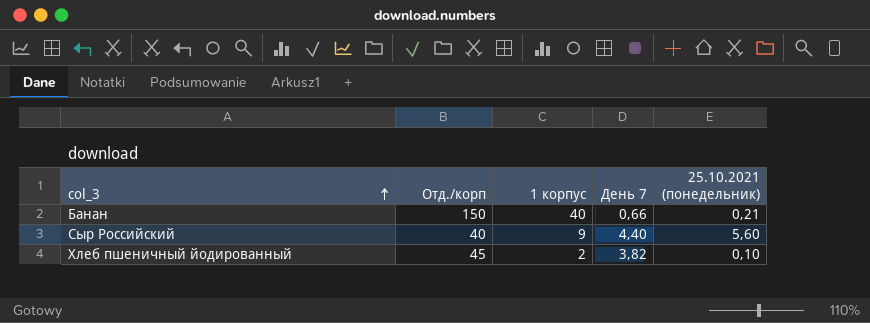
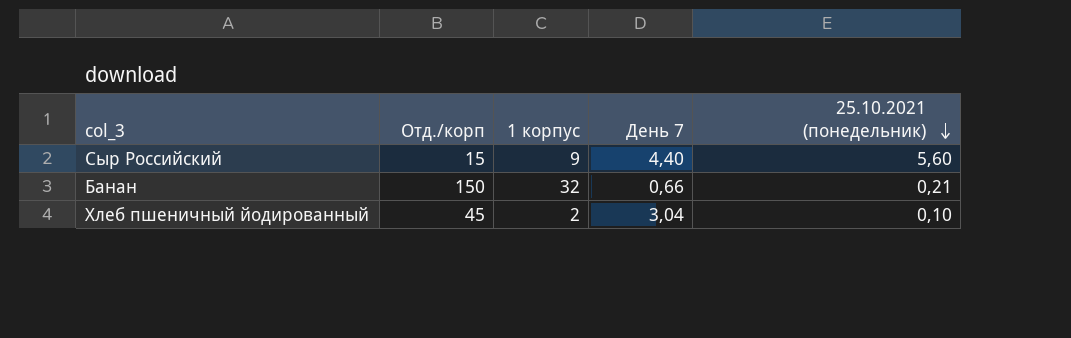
row order: col_3 ascending -> 25.10.2021 (понедельник) descending
Сыр Российский | Отд./корп: 40 -> 15
Банан | 1 корпус: 40 -> 32
Хлеб пшеничный йодированный | День 7: 3,82 -> 3,04

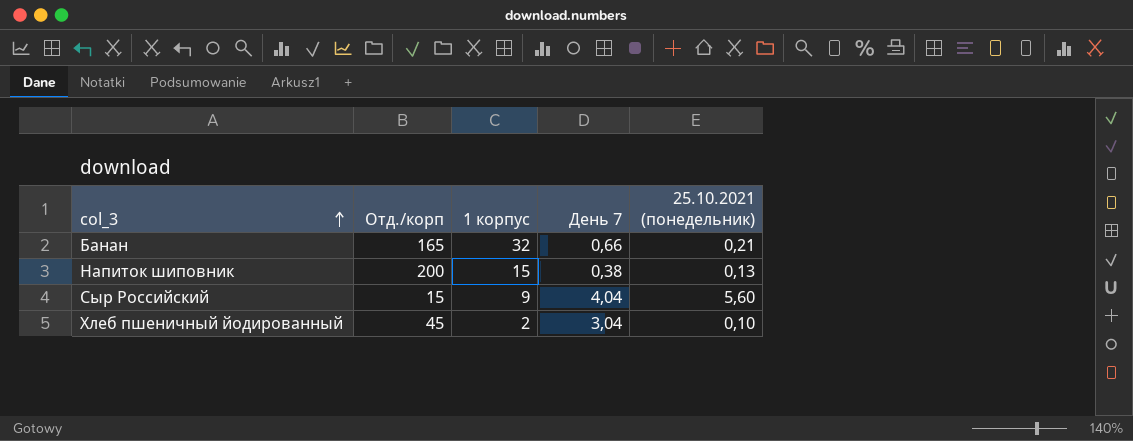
row order: 25.10.2021 (понедельник) descending -> col_3 ascending
Банан | Отд./корп: 150 -> 165
row Напиток шиповник: none -> 200 | 15 | 0,38 | 0,13
Сыр Российский | День 7: 4,40 -> 4,04

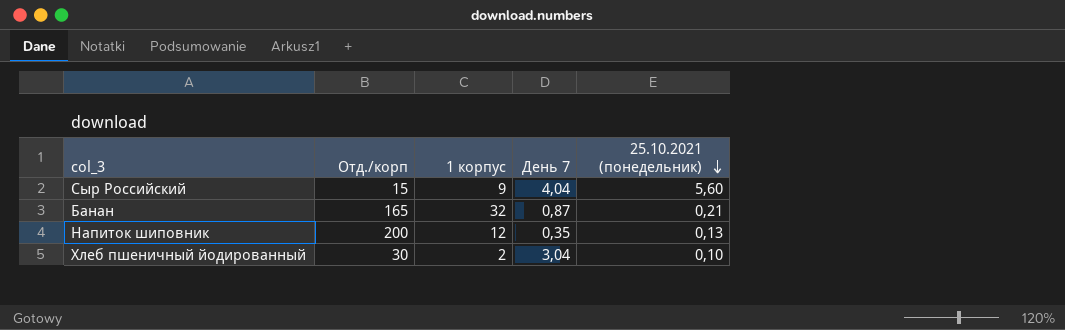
row order: col_3 ascending -> 25.10.2021 (понедельник) descending
Банан | День 7: 0,66 -> 0,87
Напиток шиповник | 1 корпус: 15 -> 12
Напиток шиповник | День 7: 0,38 -> 0,35
Хлеб пшеничный йодированный | Отд./корп: 45 -> 30

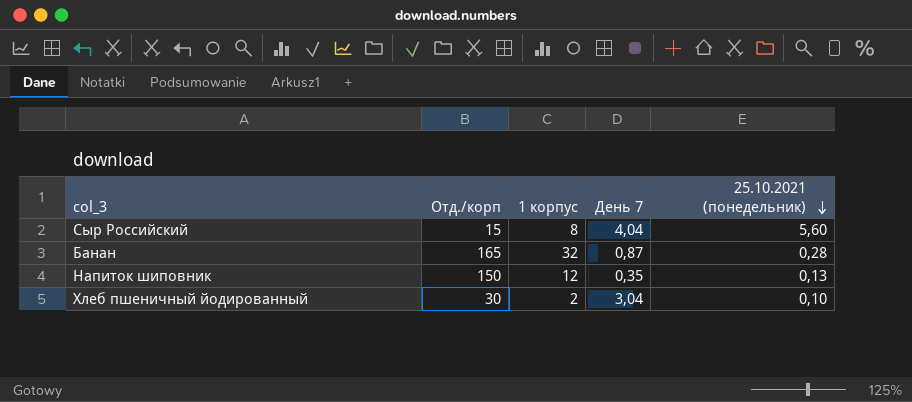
Сыр Российский | 1 корпус: 9 -> 8
Банан | 25.10.2021 (понедельник): 0,21 -> 0,28
Напиток шиповник | Отд./корп: 200 -> 150

